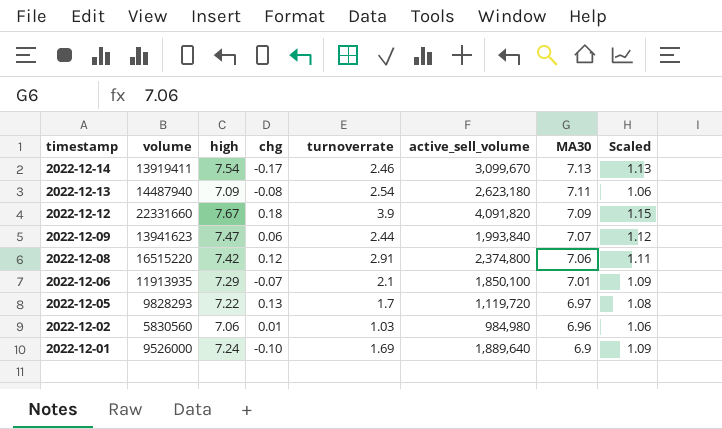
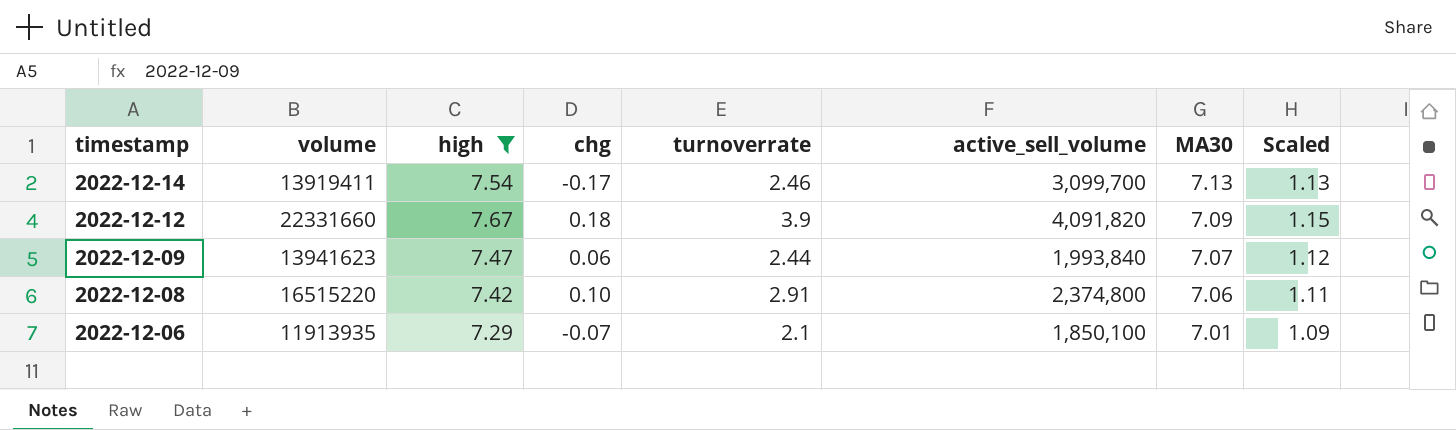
filter: none -> high >= 7.29
2022-12-14 | active_sell_volume: 3,099,670 -> 3,099,700
2022-12-08 | chg: 0.12 -> 0.10

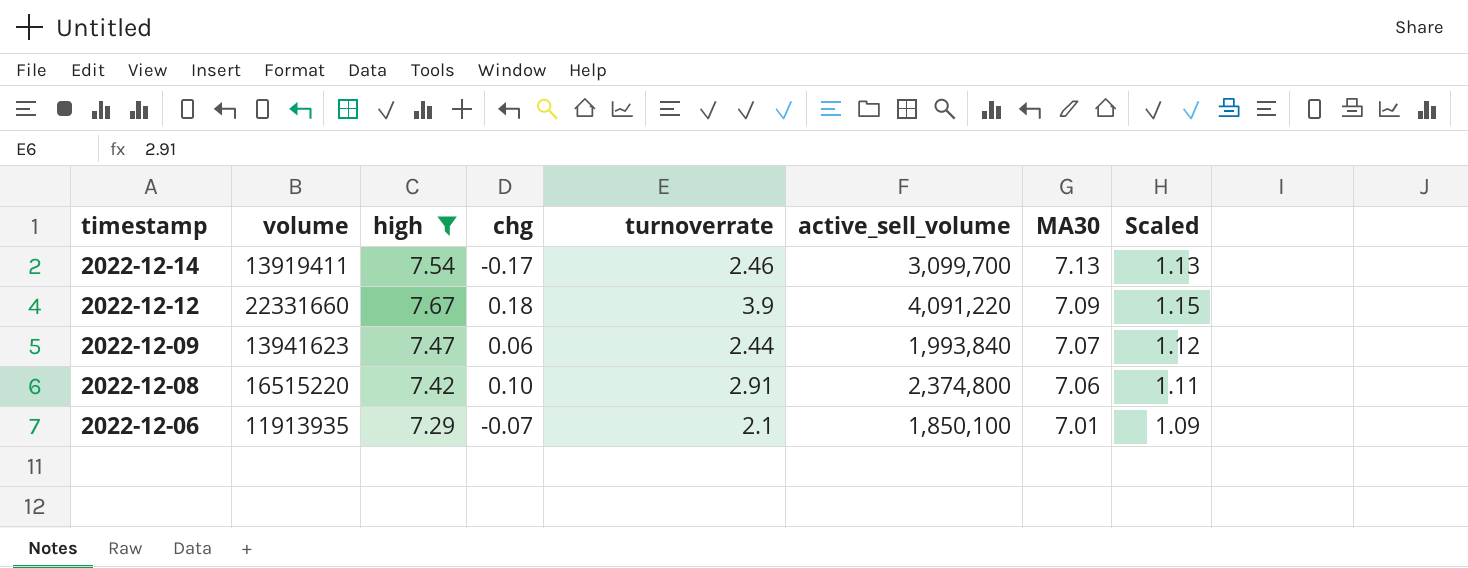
2022-12-12 | active_sell_volume: 4,091,820 -> 4,091,220

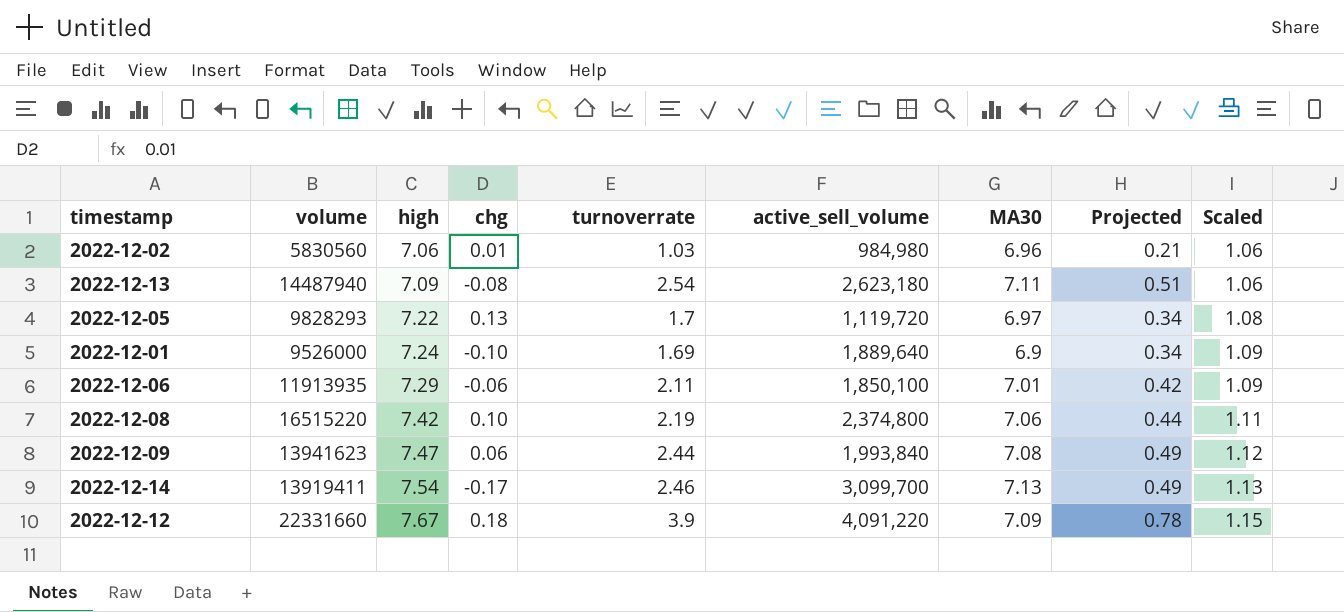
filter: high >= 7.29 -> none
row order: timestamp descending -> high ascending
column Projected | formula: none -> [turnoverrate] * 0.2
2022-12-06 | chg: -0.07 -> -0.06
2022-12-06 | turnoverrate: 2.1 -> 2.11
2022-12-08 | turnoverrate: 2.91 -> 2.19
2022-12-09 | MA30: 7.07 -> 7.08

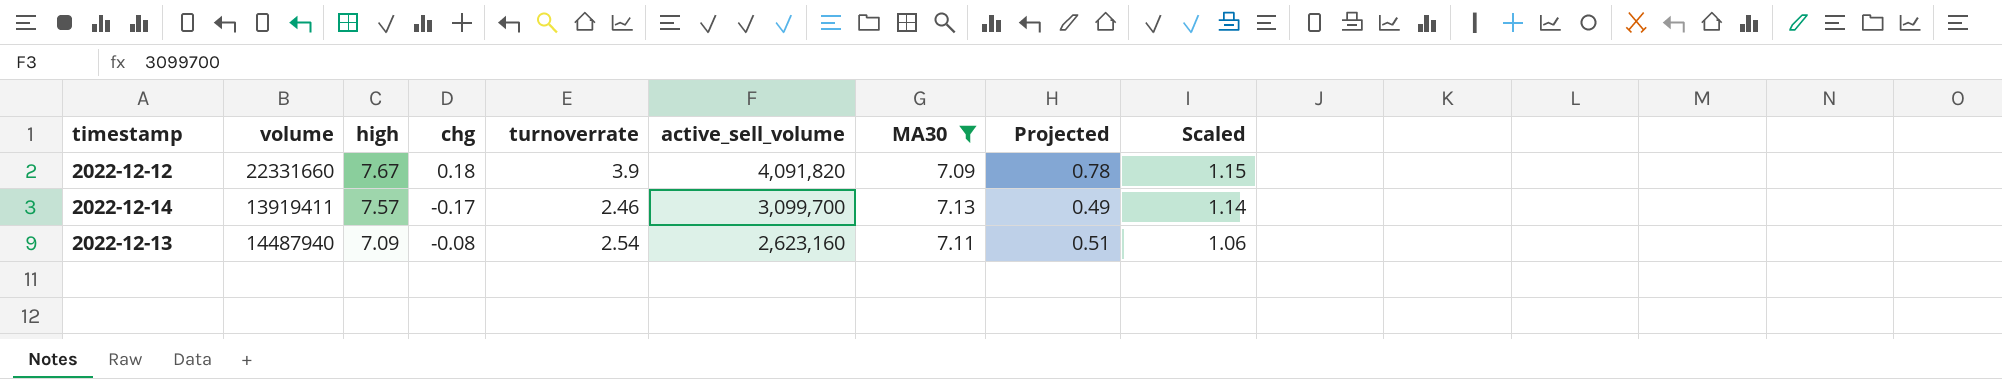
filter: none -> MA30 >= 7.09
row order: high ascending -> high descending
2022-12-12 | active_sell_volume: 4,091,220 -> 4,091,820
2022-12-14 | high: 7.54 -> 7.57
2022-12-14 | Scaled: 1.13 -> 1.14
2022-12-13 | active_sell_volume: 2,623,180 -> 2,623,160

